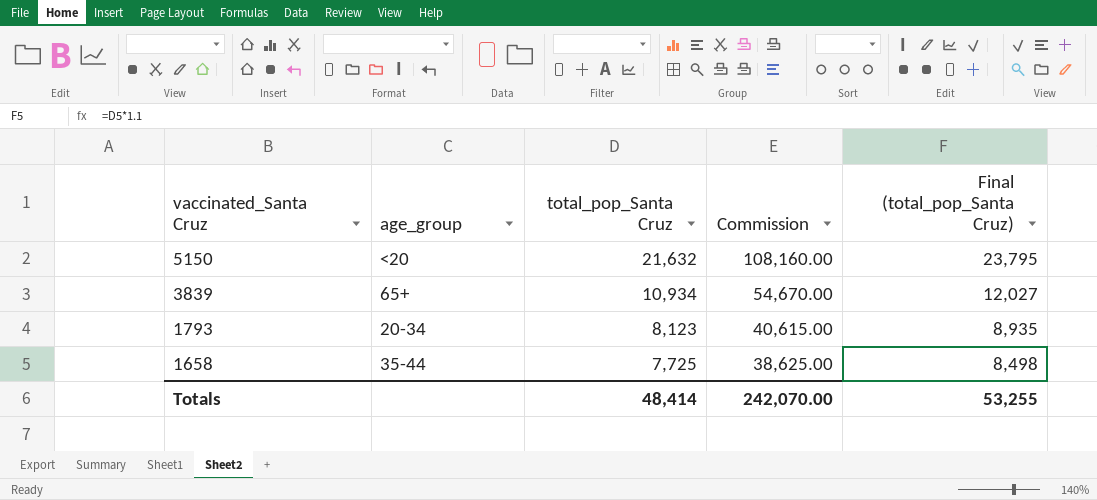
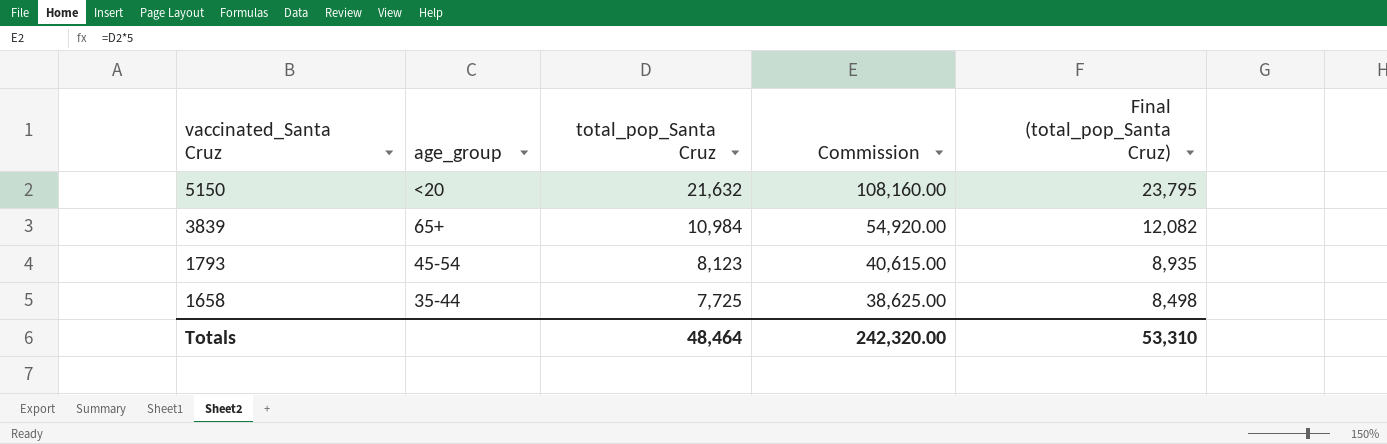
3839 | total_pop_Santa Cruz: 10,934 -> 10,984
3839 | Commission: 54,670.00 -> 54,920.00
3839 | Final (total_pop_Santa Cruz): 12,027 -> 12,082
1793 | age_group: 20-34 -> 45-54
Totals | total_pop_Santa Cruz: 48,414 -> 48,464
Totals | Commission: 242,070.00 -> 242,320.00
Totals | Final (total_pop_Santa Cruz): 53,255 -> 53,310

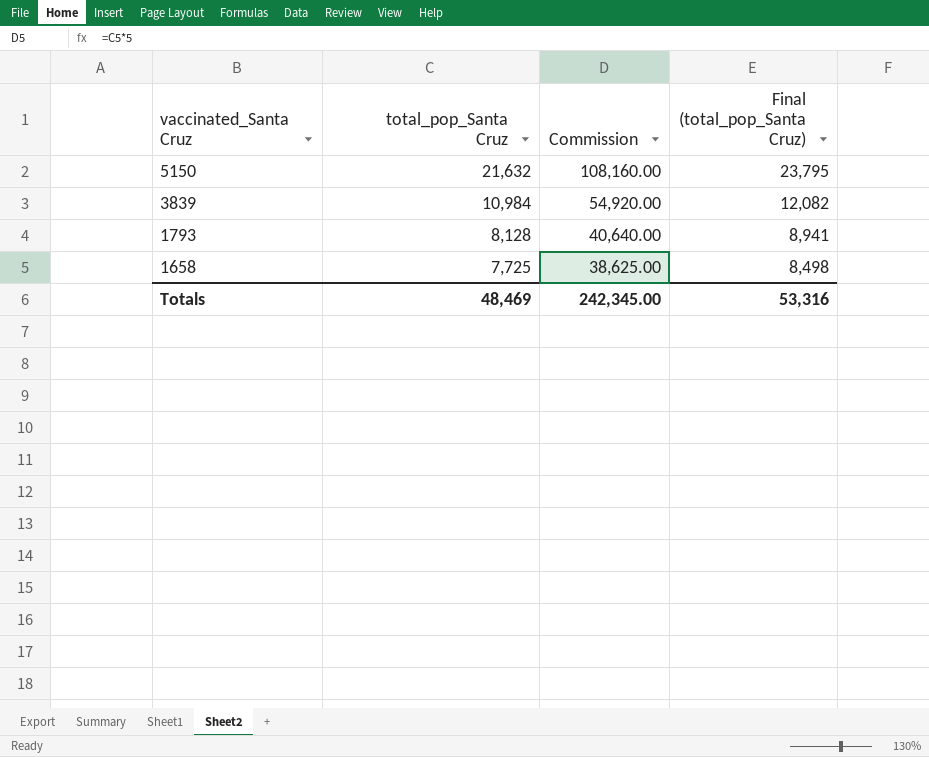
column age_group | position: 2 -> none
1793 | total_pop_Santa Cruz: 8,123 -> 8,128
1793 | Commission: 40,615.00 -> 40,640.00
1793 | Final (total_pop_Santa Cruz): 8,935 -> 8,941
Totals | total_pop_Santa Cruz: 48,464 -> 48,469
Totals | Commission: 242,320.00 -> 242,345.00
Totals | Final (total_pop_Santa Cruz): 53,310 -> 53,316

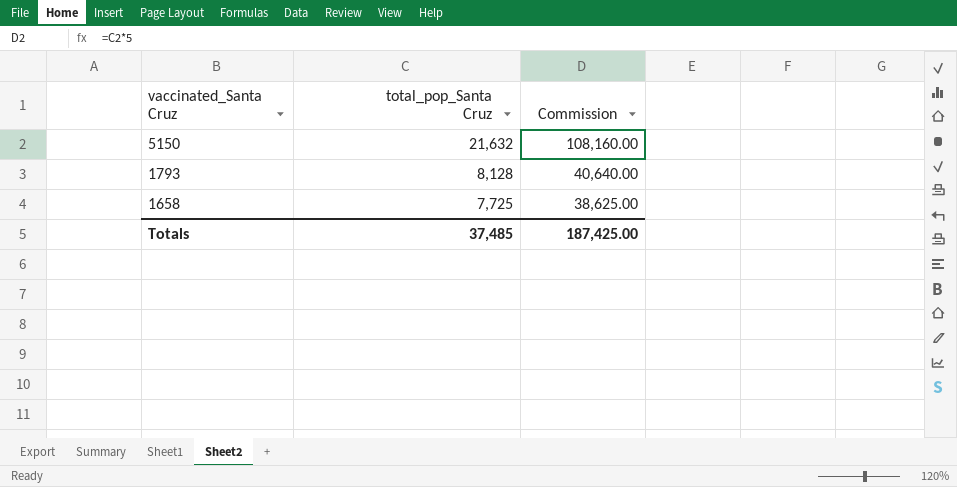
column Final (total_pop_Santa Cruz) | formula: [total_pop_Santa Cruz] * 1.1 -> none
row 3839: 10,984 | 54,920.00 | 12,082 -> none
Totals | total_pop_Santa Cruz: 48,469 -> 37,485
Totals | Commission: 242,345.00 -> 187,425.00

